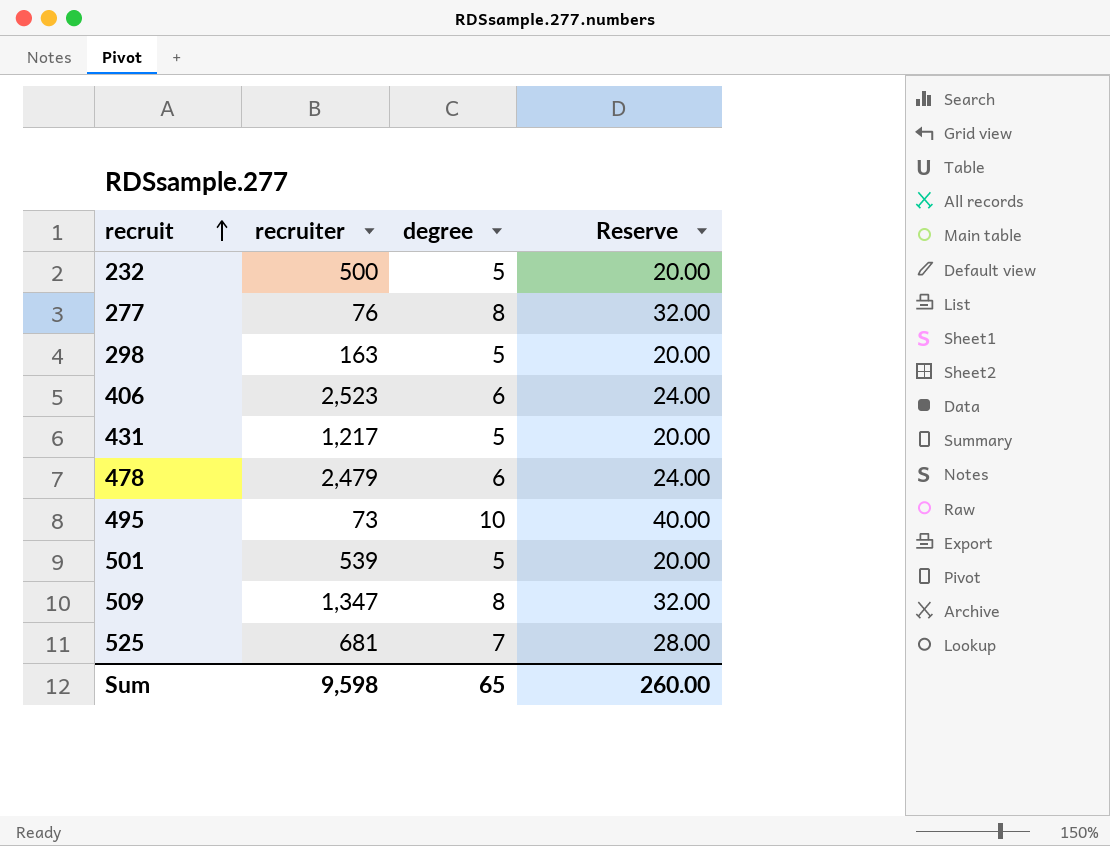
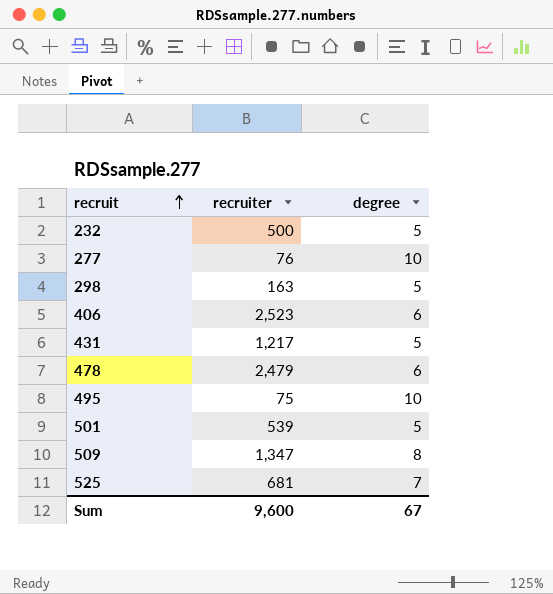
column Reserve | formula: [degree] * 4 -> none
277 | degree: 8 -> 10
495 | recruiter: 73 -> 75
Sum | recruiter: 9,598 -> 9,600
Sum | degree: 65 -> 67

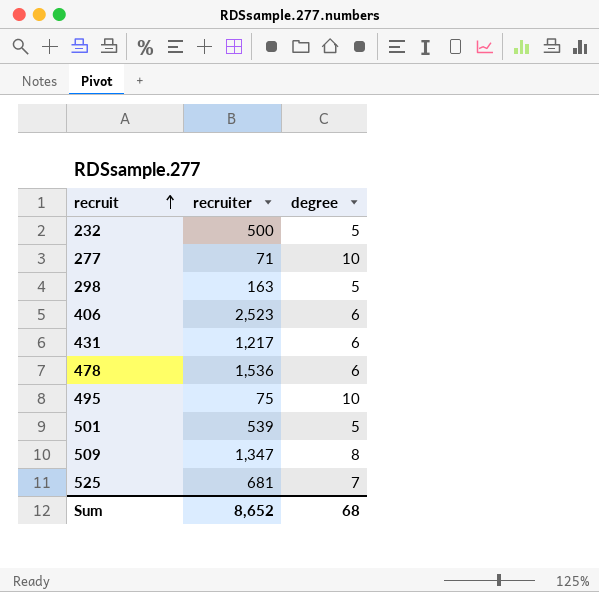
277 | recruiter: 76 -> 71
431 | degree: 5 -> 6
478 | recruiter: 2,479 -> 1,536
Sum | recruiter: 9,600 -> 8,652
Sum | degree: 67 -> 68

